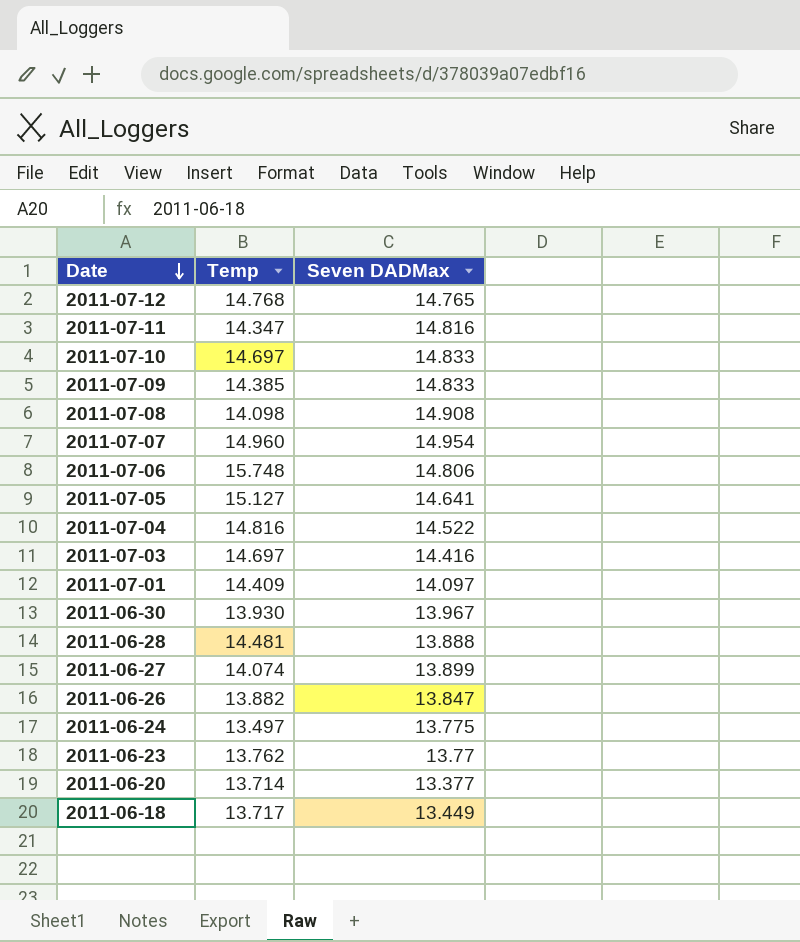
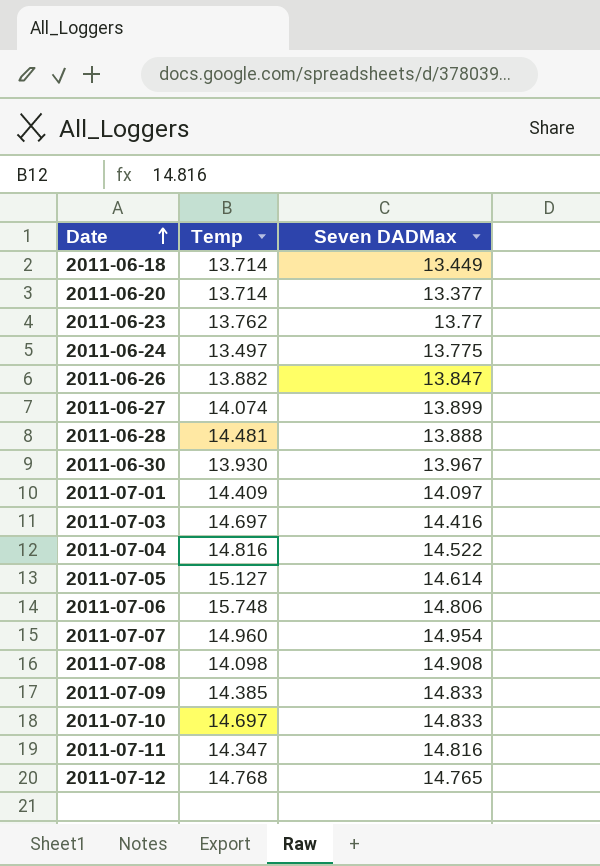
row order: Date descending -> Date ascending
2011-06-18 | Temp: 13.717 -> 13.714
2011-07-05 | Seven DADMax: 14.641 -> 14.614

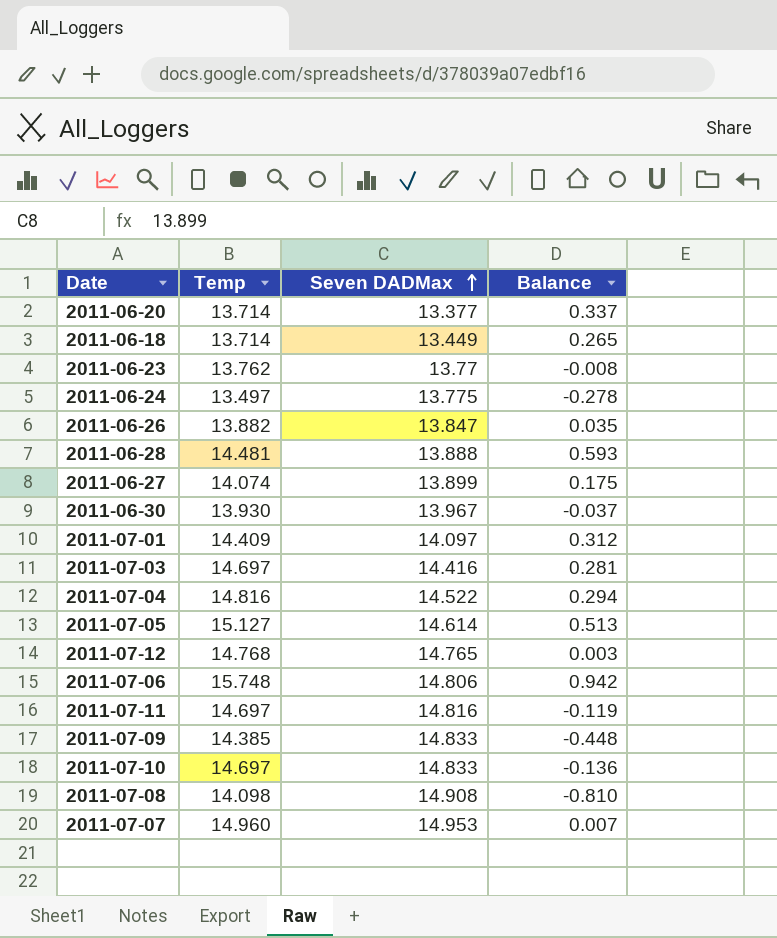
row order: Date ascending -> Seven DADMax ascending
column Balance | formula: none -> [Temp] - [Seven DADMax]
2011-07-11 | Temp: 14.347 -> 14.697
2011-07-07 | Seven DADMax: 14.954 -> 14.953

